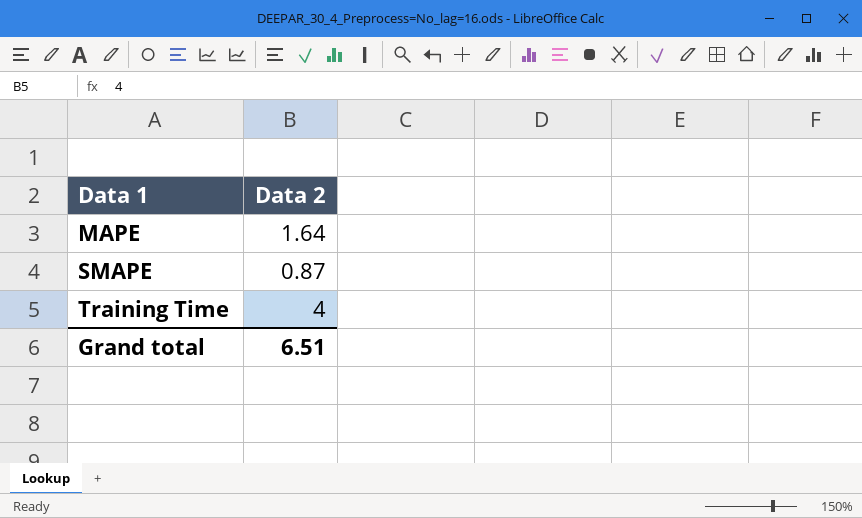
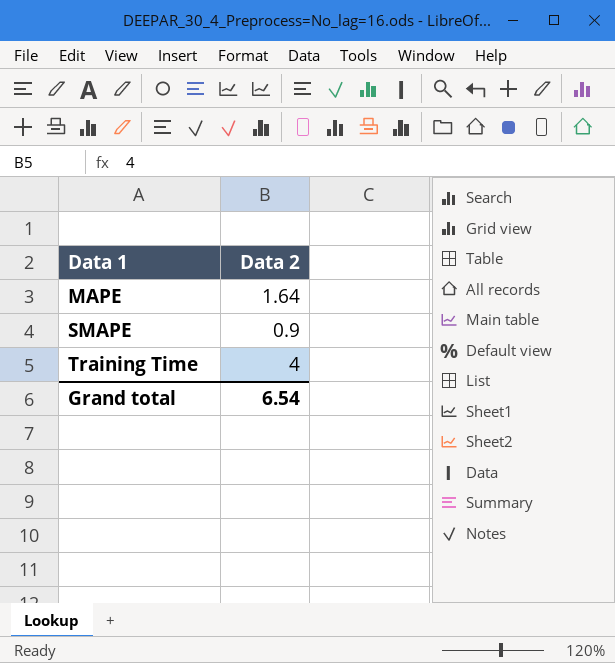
SMAPE | Data 2: 0.87 -> 0.9
Grand total | Data 2: 6.51 -> 6.54

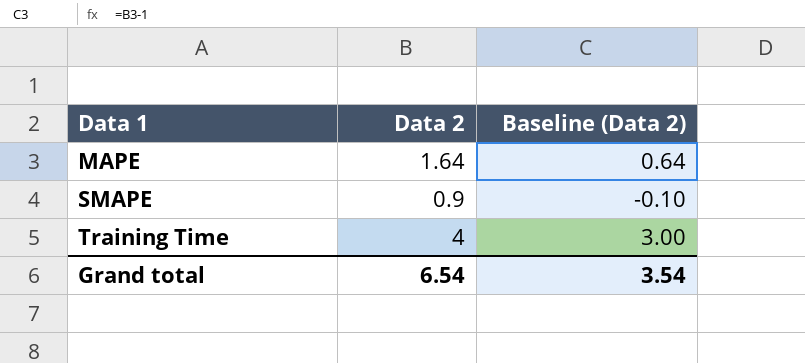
column Baseline (Data 2) | formula: none -> [Data 2] - 1

